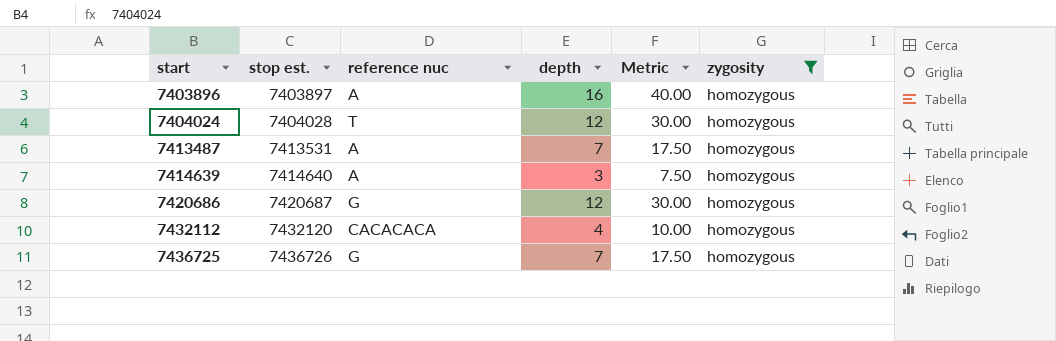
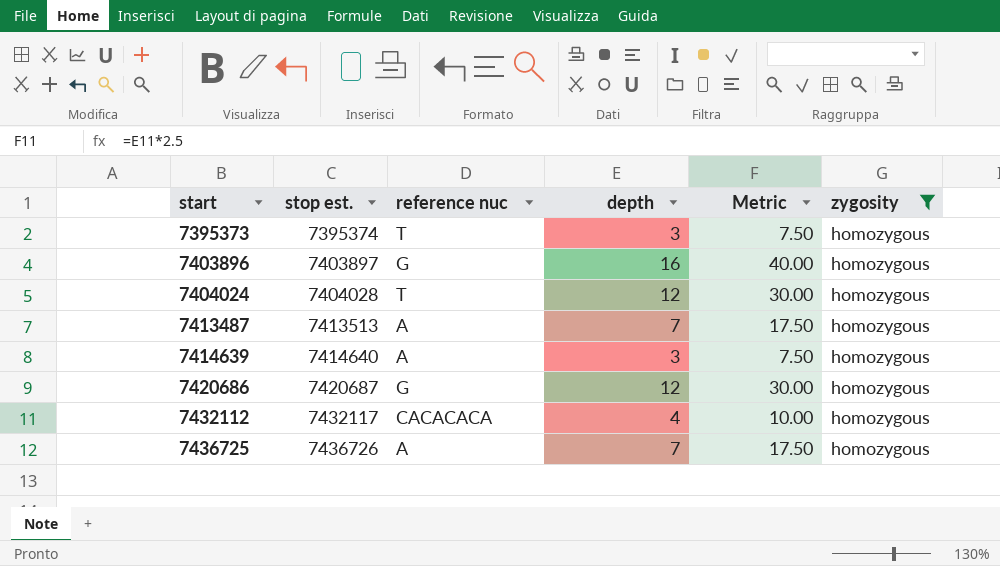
row 7395373: none -> 7395374 | T | 3 | 7.50 | homozygous
7403896 | reference nuc: A -> G
7413487 | stop est.: 7413531 -> 7413513
7432112 | stop est.: 7432120 -> 7432117
7436725 | reference nuc: G -> A

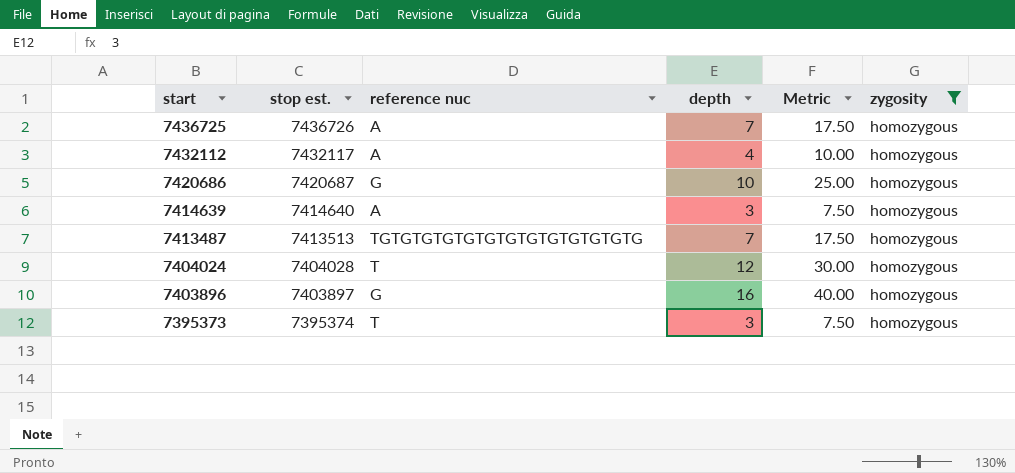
row order: start ascending -> start descending
7432112 | reference nuc: CACACACA -> A
7420686 | depth: 12 -> 10
7420686 | Metric: 30.00 -> 25.00
7413487 | reference nuc: A -> TGTGTGTGTGTGTGTGTGTGTGTGTG

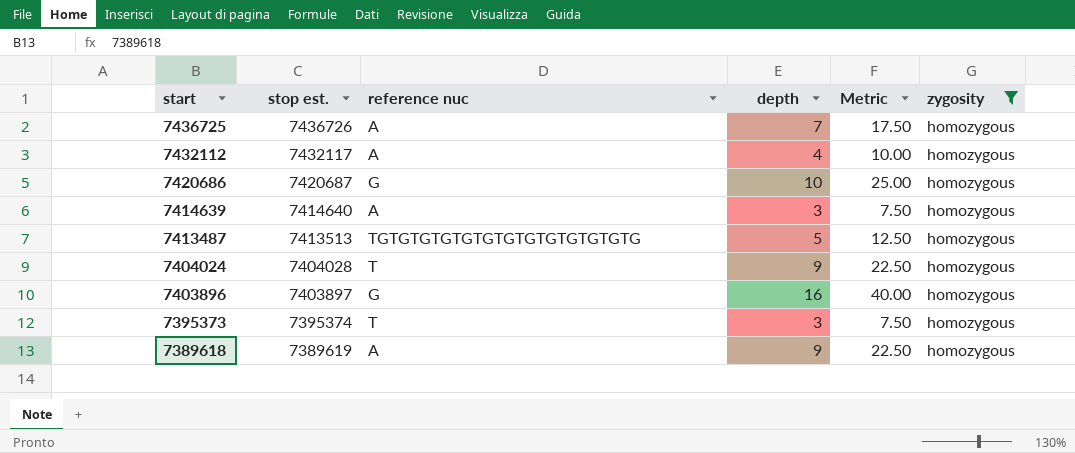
7413487 | depth: 7 -> 5
7413487 | Metric: 17.50 -> 12.50
7404024 | depth: 12 -> 9
7404024 | Metric: 30.00 -> 22.50
row 7389618: none -> 7389619 | A | 9 | 22.50 | homozygous

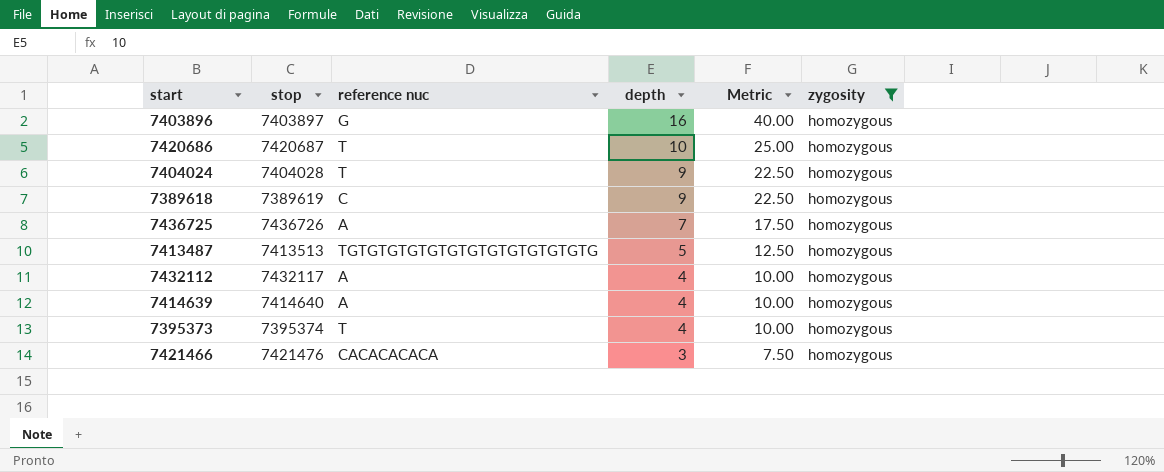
row order: start descending -> depth descending
column name: stop est. -> stop
7420686 | reference nuc: G -> T
7389618 | reference nuc: A -> C
7414639 | depth: 3 -> 4
7414639 | Metric: 7.50 -> 10.00
7395373 | depth: 3 -> 4
7395373 | Metric: 7.50 -> 10.00
row 7421466: none -> 7421476 | CACACACACA | 3 | 7.50 | homozygous

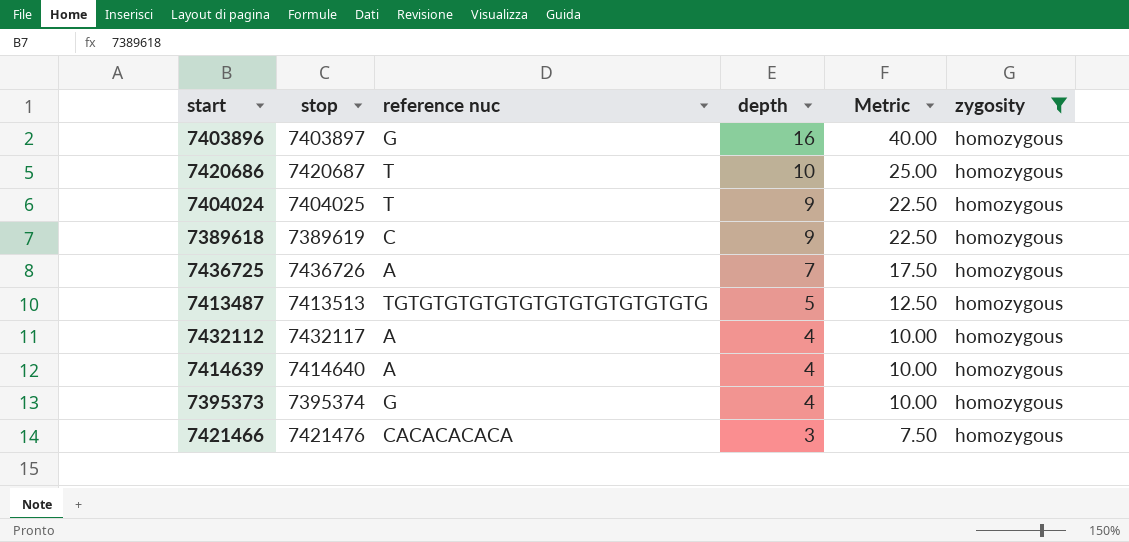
7404024 | stop: 7404028 -> 7404025
7395373 | reference nuc: T -> G

